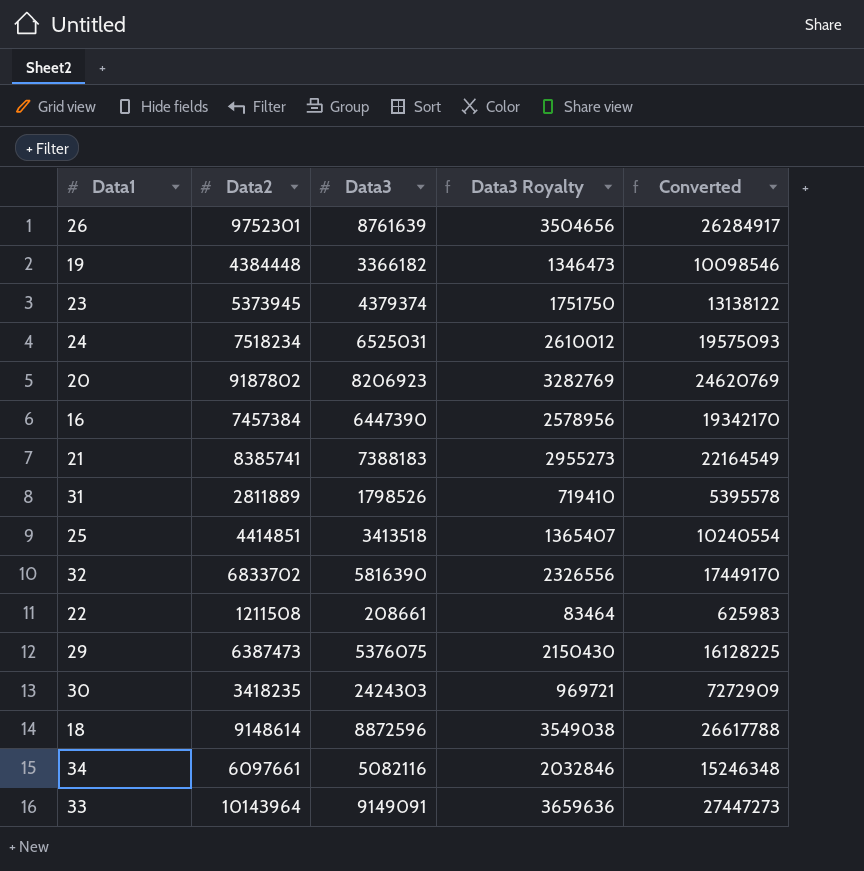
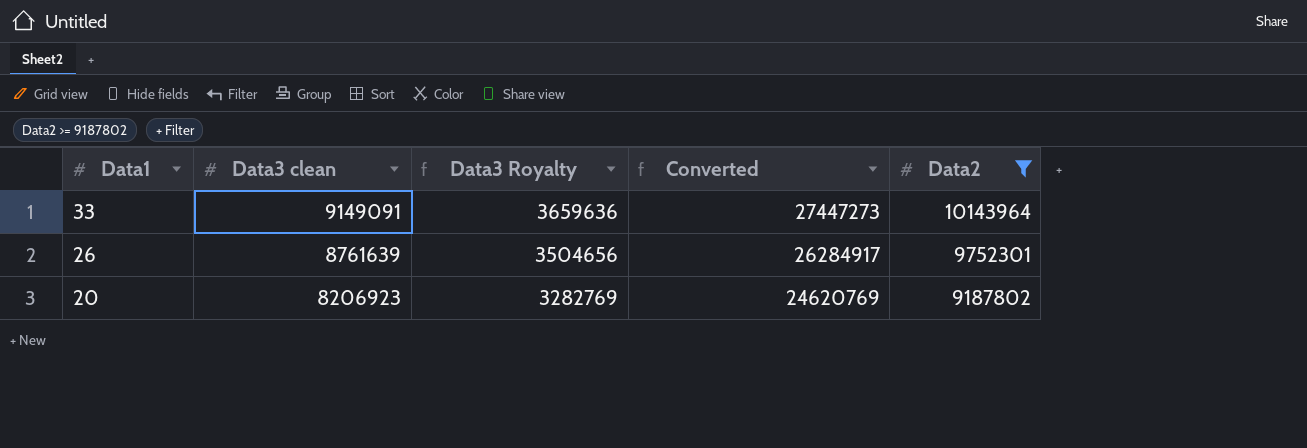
filter: none -> Data2 >= 9187802
row order: none -> Data1 descending
column name: Data3 -> Data3 clean
column Data2 | position: 2 -> 5

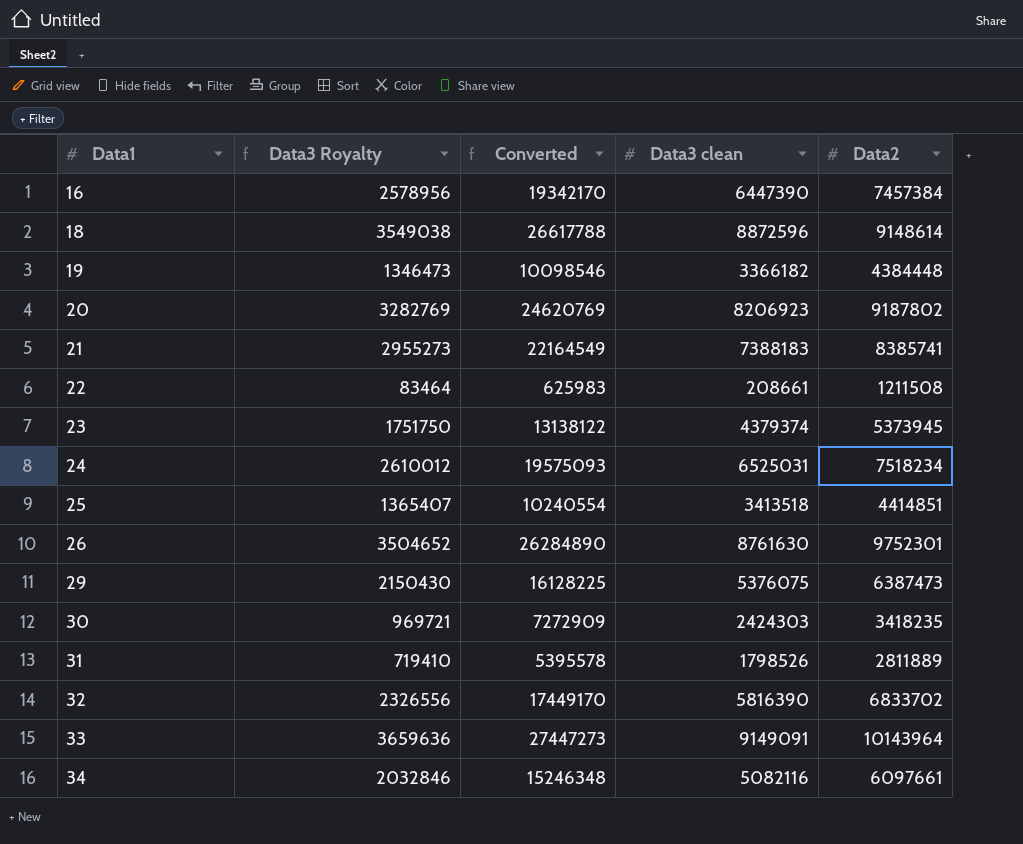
filter: Data2 >= 9187802 -> none
row order: Data1 descending -> Data1 ascending
column Data3 clean | position: 2 -> 4
26 | Data3 Royalty: 3504656 -> 3504652
26 | Converted: 26284917 -> 26284890
26 | Data3 clean: 8761639 -> 8761630

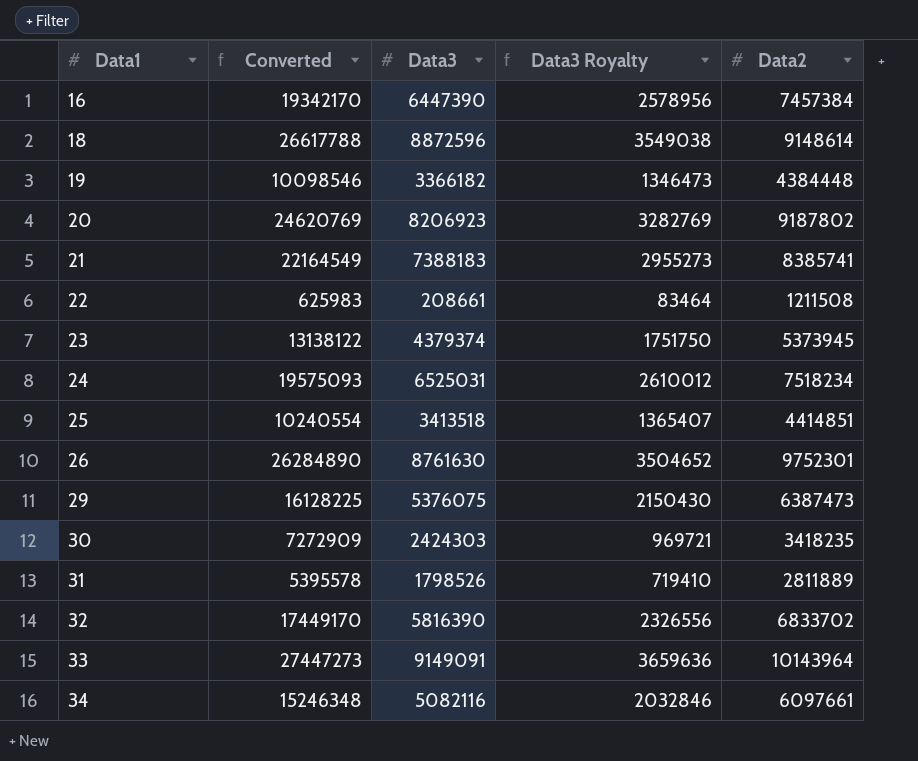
column name: Data3 clean -> Data3
column Data3 Royalty | position: 2 -> 4

